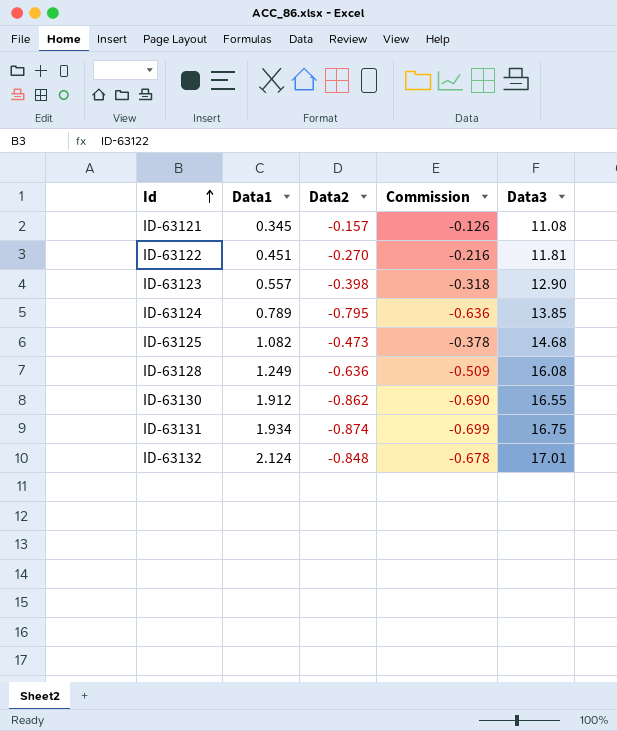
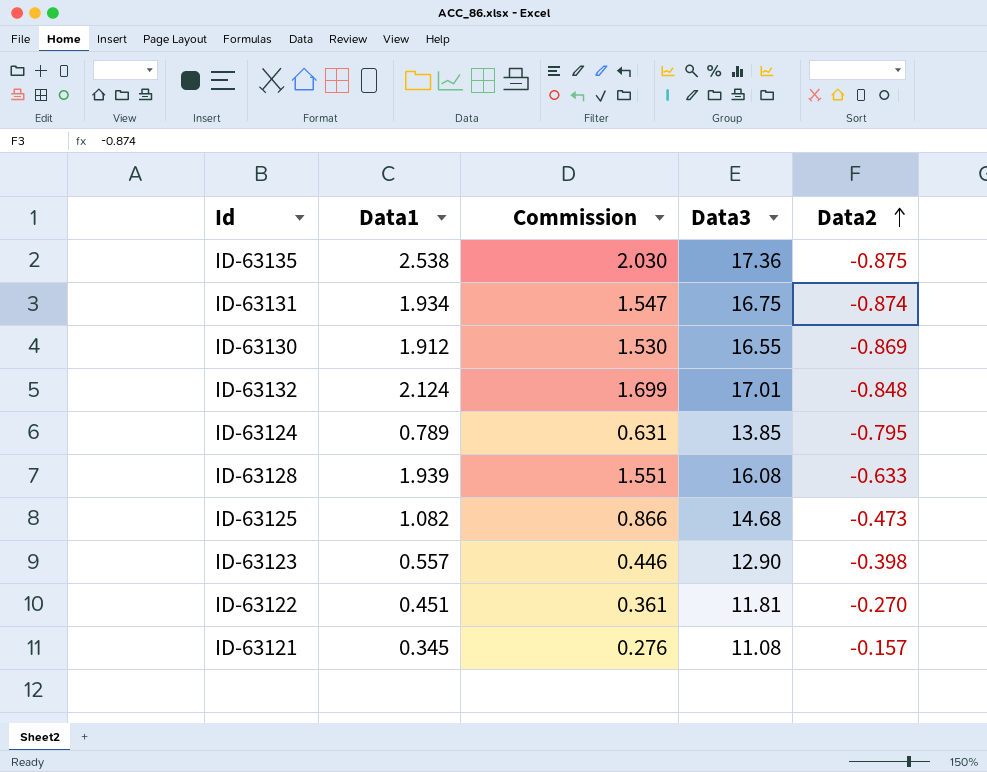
row order: Id ascending -> Data2 ascending
column Commission | formula: [Data2] * 0.8 -> [Data1] * 0.8
column Data2 | position: 3 -> 5
row ID-63135: none -> 2.538 | 2.030 | 17.36 | -0.875
ID-63130 | Data2: -0.862 -> -0.869
ID-63128 | Data1: 1.249 -> 1.939
ID-63128 | Data2: -0.636 -> -0.633

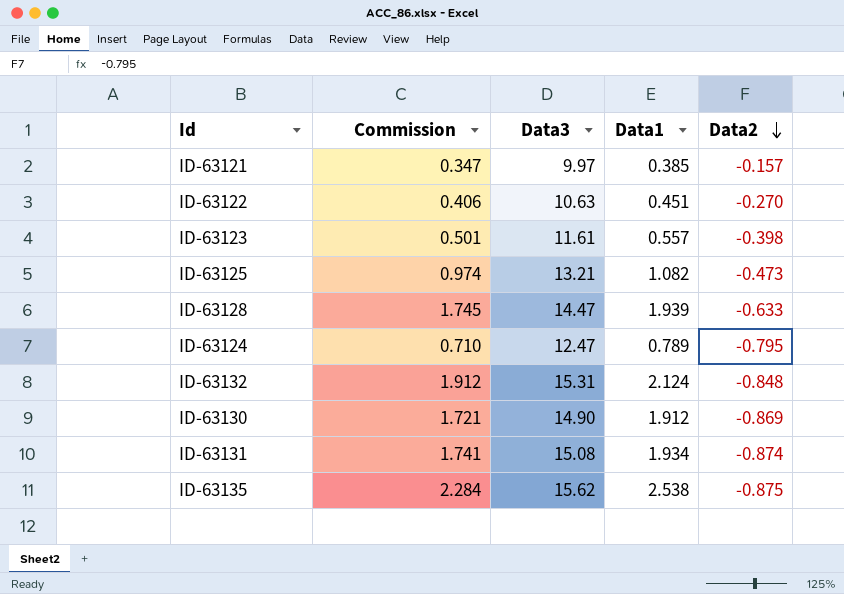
row order: Data2 ascending -> Data2 descending
column Commission | formula: [Data1] * 0.8 -> [Data1] * 0.9
column Data1 | position: 2 -> 4
ID-63121 | Data3: 11.08 -> 9.97
ID-63121 | Data1: 0.345 -> 0.385
ID-63122 | Data3: 11.81 -> 10.63
ID-63123 | Data3: 12.90 -> 11.61
ID-63125 | Data3: 14.68 -> 13.21
ID-63128 | Data3: 16.08 -> 14.47
ID-63124 | Data3: 13.85 -> 12.47
ID-63132 | Data3: 17.01 -> 15.31
ID-63130 | Data3: 16.55 -> 14.90
ID-63131 | Data3: 16.75 -> 15.08
ID-63135 | Data3: 17.36 -> 15.62

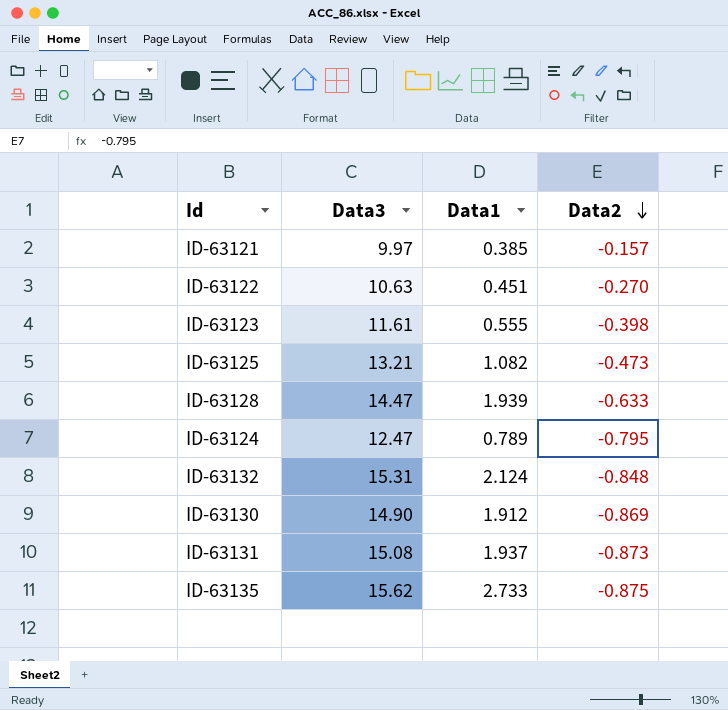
column Commission | formula: [Data1] * 0.9 -> none
ID-63123 | Data1: 0.557 -> 0.555
ID-63131 | Data1: 1.934 -> 1.937
ID-63131 | Data2: -0.874 -> -0.873
ID-63135 | Data1: 2.538 -> 2.733

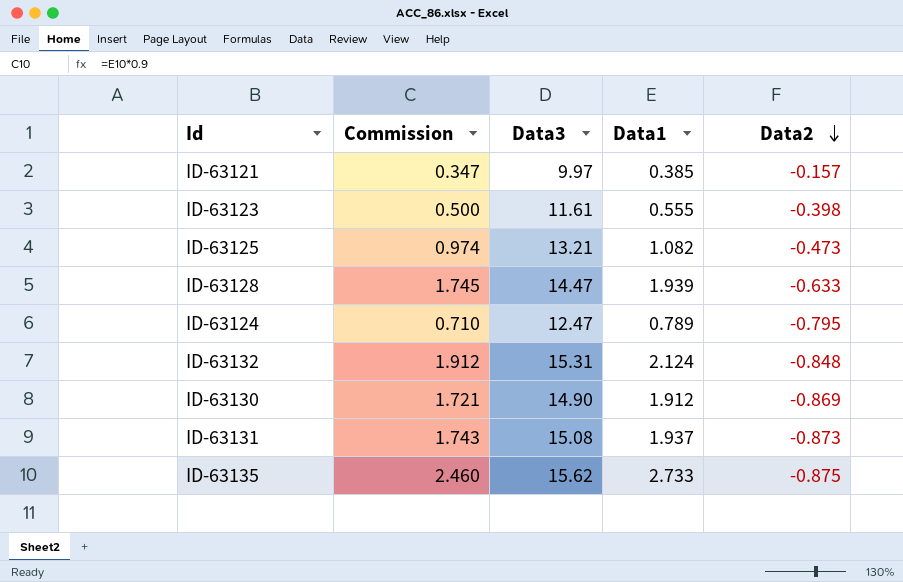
column Commission | formula: none -> [Data1] * 0.9
row ID-63122: 10.63 | 0.451 | -0.270 -> none

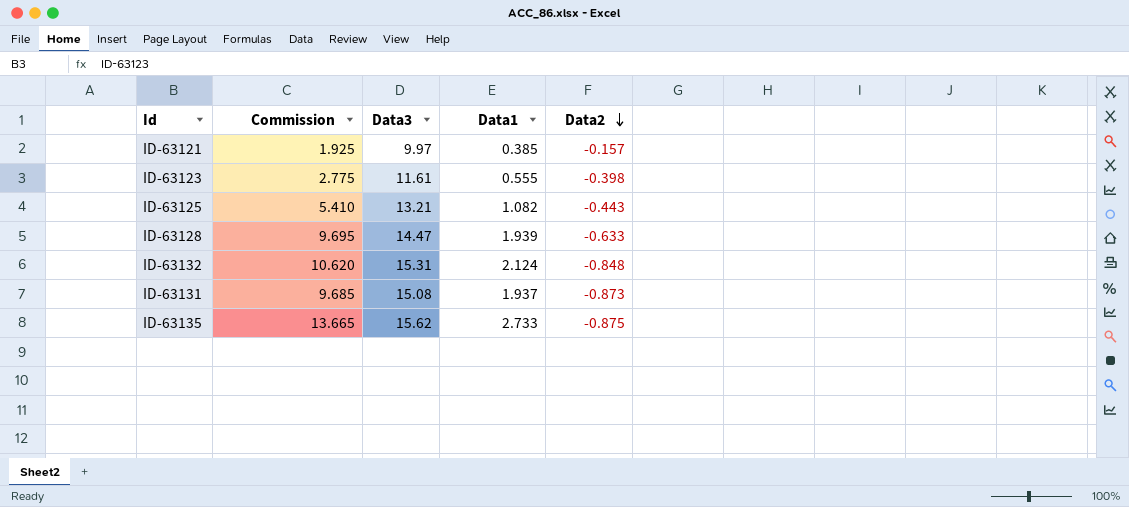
column Commission | formula: [Data1] * 0.9 -> [Data1] * 5
row ID-63124: 0.710 | 12.47 | 0.789 | -0.795 -> none
row ID-63130: 1.721 | 14.90 | 1.912 | -0.869 -> none
ID-63125 | Data2: -0.473 -> -0.443

